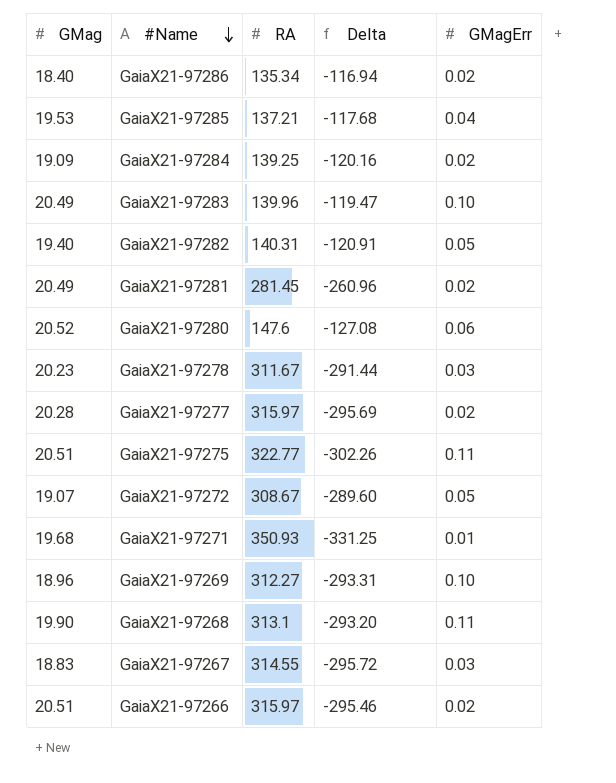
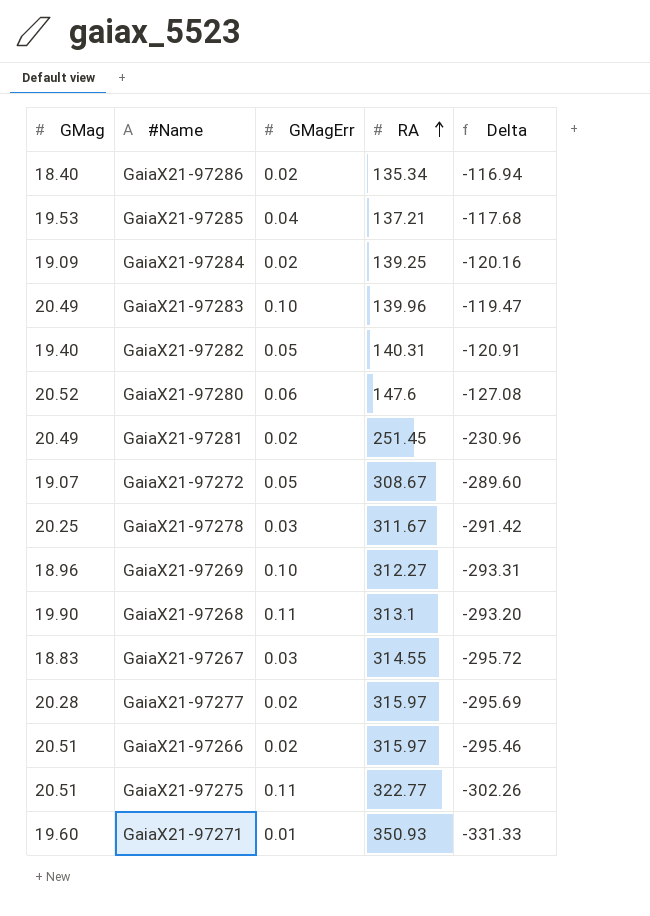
row order: #Name descending -> RA ascending
column GMagErr | position: 5 -> 3
GaiaX21-97281 | RA: 281.45 -> 251.45
GaiaX21-97281 | Delta: -260.96 -> -230.96
GaiaX21-97278 | GMag: 20.23 -> 20.25
GaiaX21-97278 | Delta: -291.44 -> -291.42
GaiaX21-97271 | GMag: 19.68 -> 19.60
GaiaX21-97271 | Delta: -331.25 -> -331.33

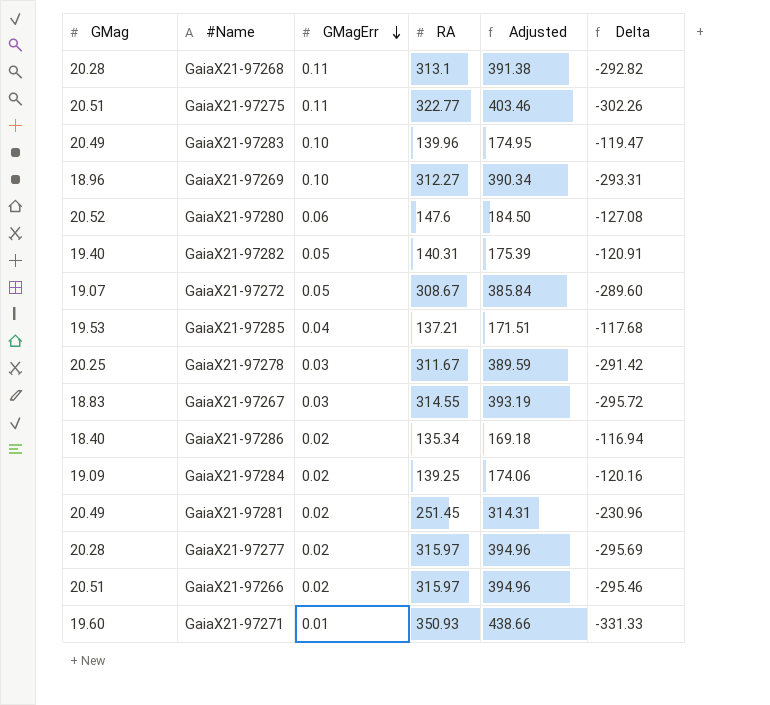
row order: RA ascending -> GMagErr descending
column Adjusted | formula: none -> [RA] * 1.25
GaiaX21-97268 | GMag: 19.90 -> 20.28
GaiaX21-97268 | Delta: -293.20 -> -292.82

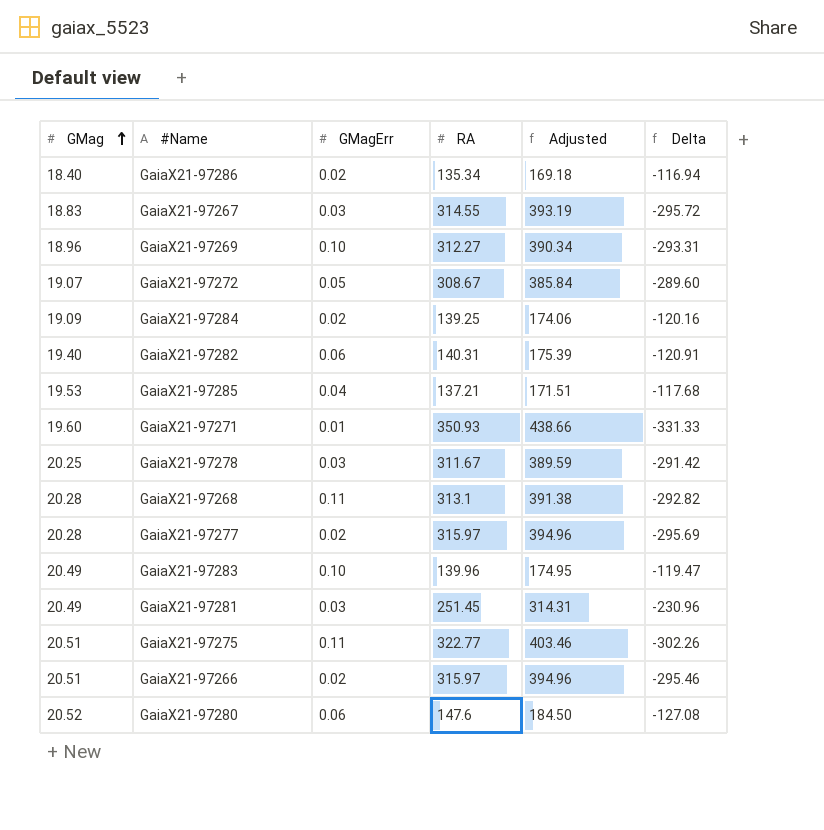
row order: GMagErr descending -> GMag ascending
GaiaX21-97282 | GMagErr: 0.05 -> 0.06
GaiaX21-97281 | GMagErr: 0.02 -> 0.03

